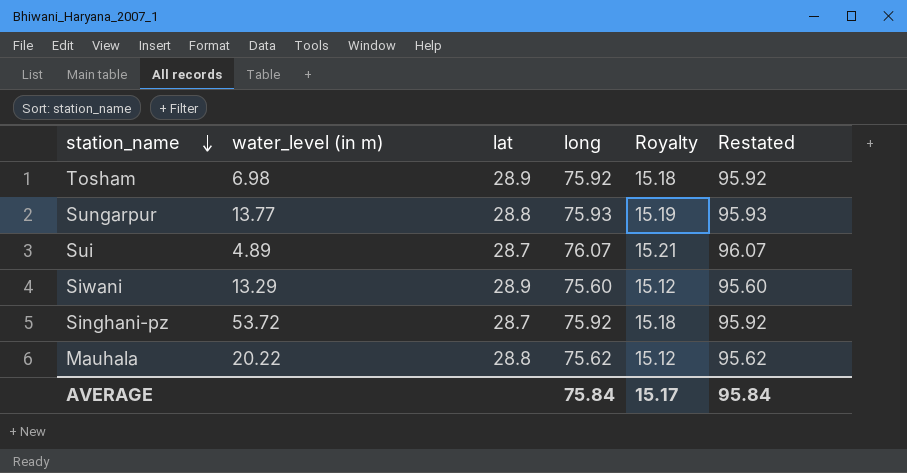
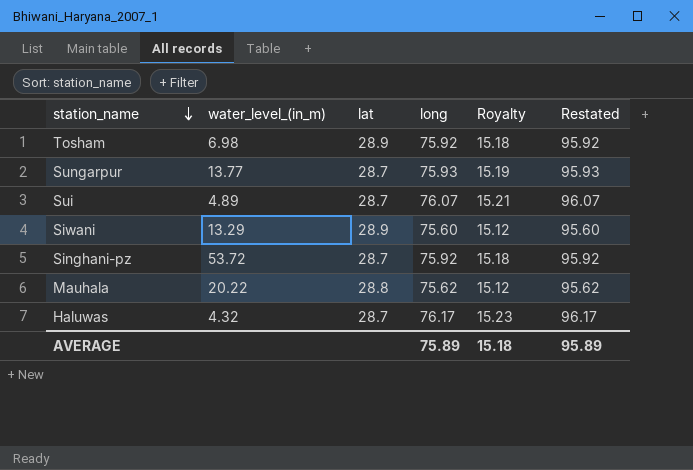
column name: water_level (in m) -> water_level_(in_m)
Sungarpur | lat: 28.8 -> 28.7
row Haluwas: none -> 4.32 | 28.7 | 76.17 | 15.23 | 96.17
AVERAGE | long: 75.84 -> 75.89
AVERAGE | Royalty: 15.17 -> 15.18
AVERAGE | Restated: 95.84 -> 95.89

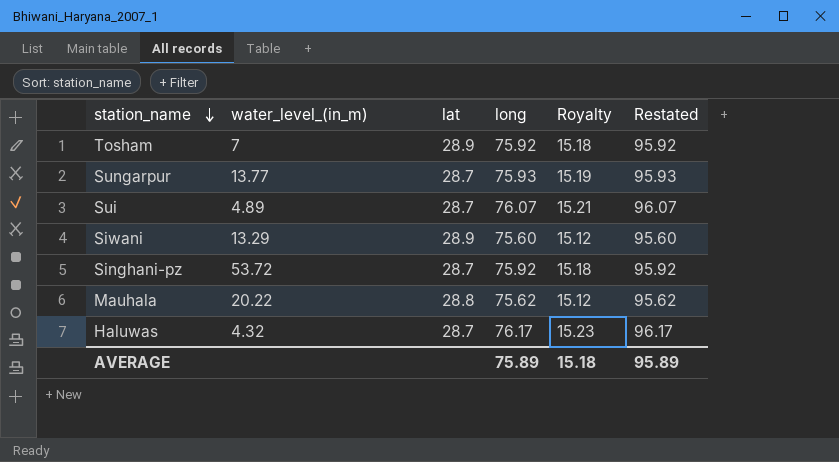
Tosham | water_level_(in_m): 6.98 -> 7

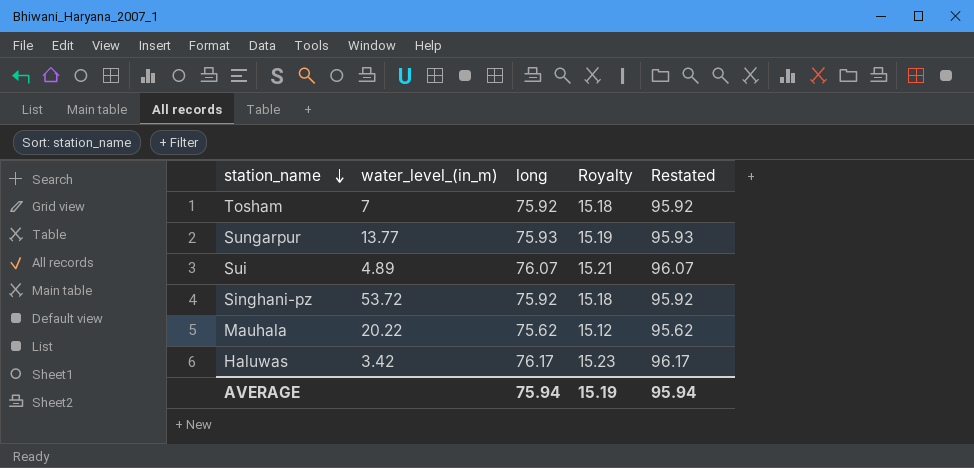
column lat | position: 3 -> none
row Siwani: 13.29 | 28.9 | 75.60 | 15.12 | 95.60 -> none
Haluwas | water_level_(in_m): 4.32 -> 3.42
AVERAGE | long: 75.89 -> 75.94
AVERAGE | Royalty: 15.18 -> 15.19
AVERAGE | Restated: 95.89 -> 95.94

